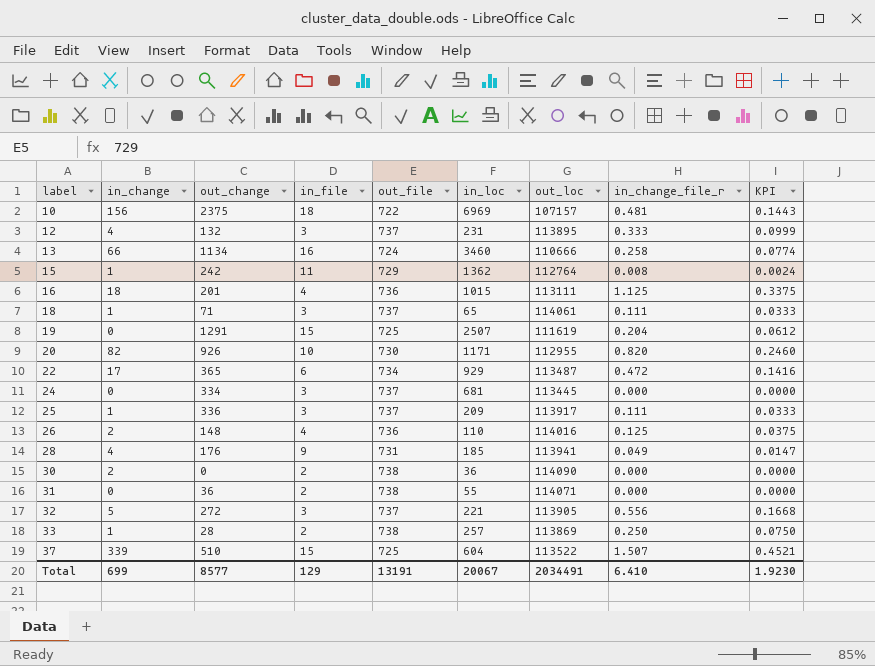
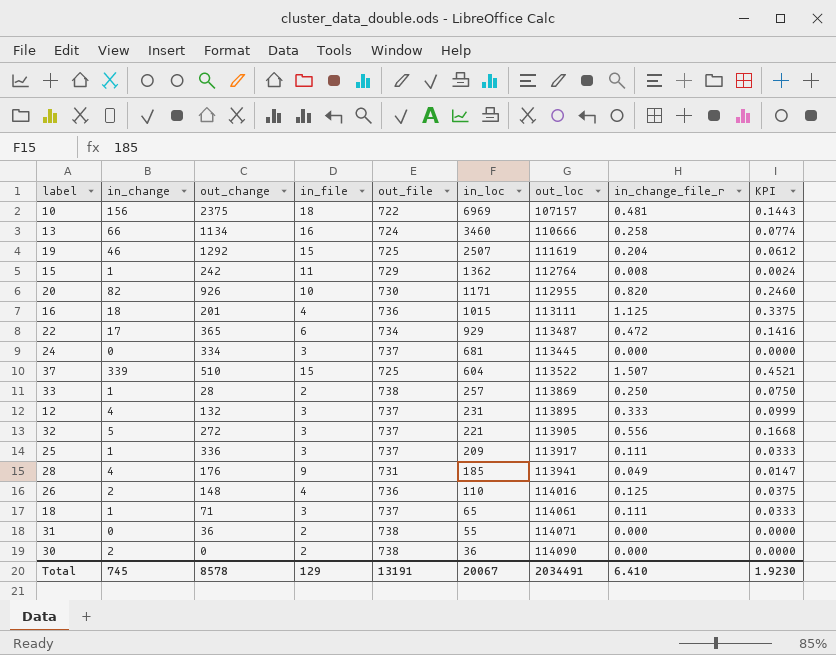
row order: label ascending -> in_loc descending
19 | in_change: 0 -> 46
19 | out_change: 1291 -> 1292
Total | in_change: 699 -> 745
Total | out_change: 8577 -> 8578

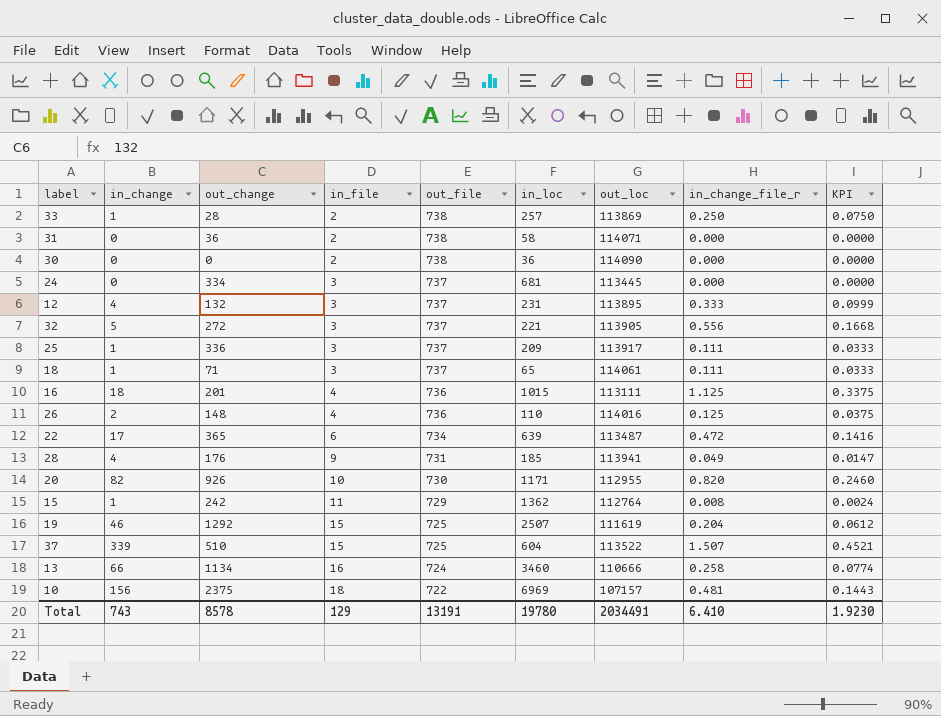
row order: in_loc descending -> in_file ascending
31 | in_loc: 55 -> 58
30 | in_change: 2 -> 0
22 | in_loc: 929 -> 639
Total | in_change: 745 -> 743
Total | in_loc: 20067 -> 19780

